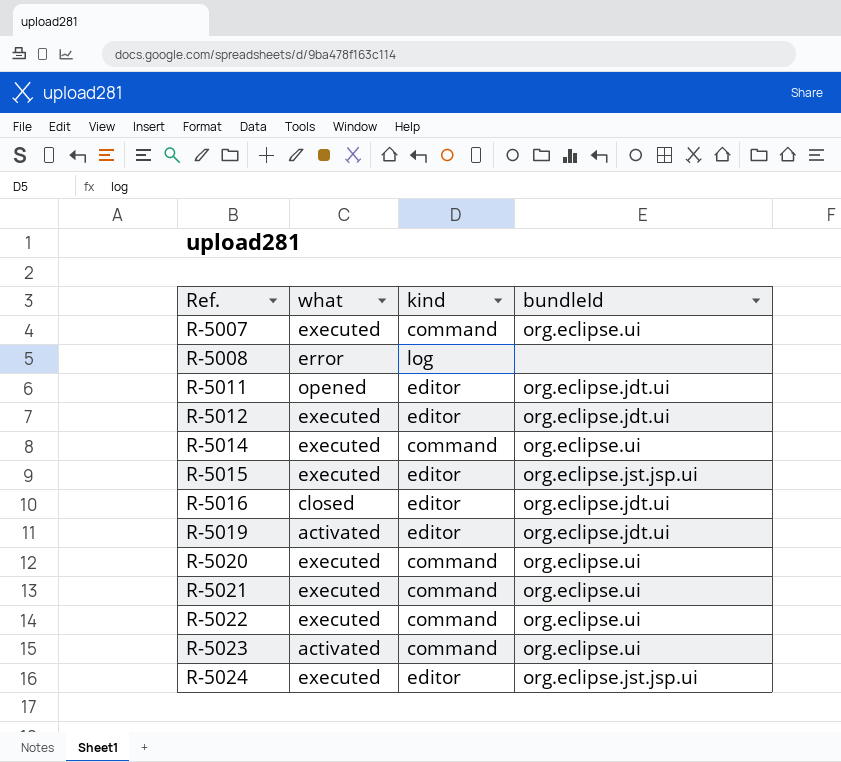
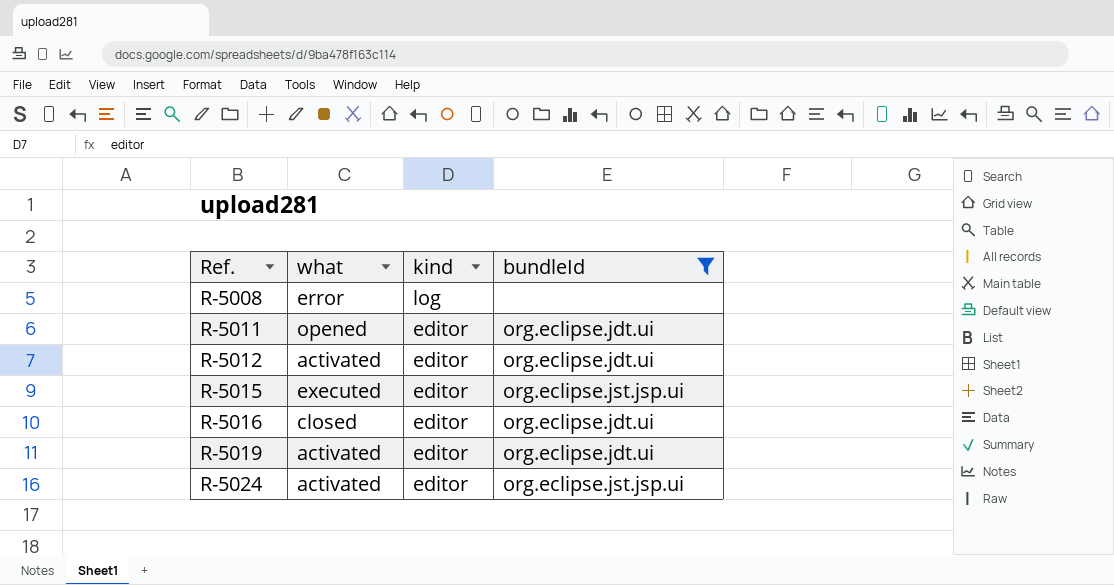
filter: none -> bundleId != org.eclipse.ui
R-5012 | what: executed -> activated
R-5024 | what: executed -> activated

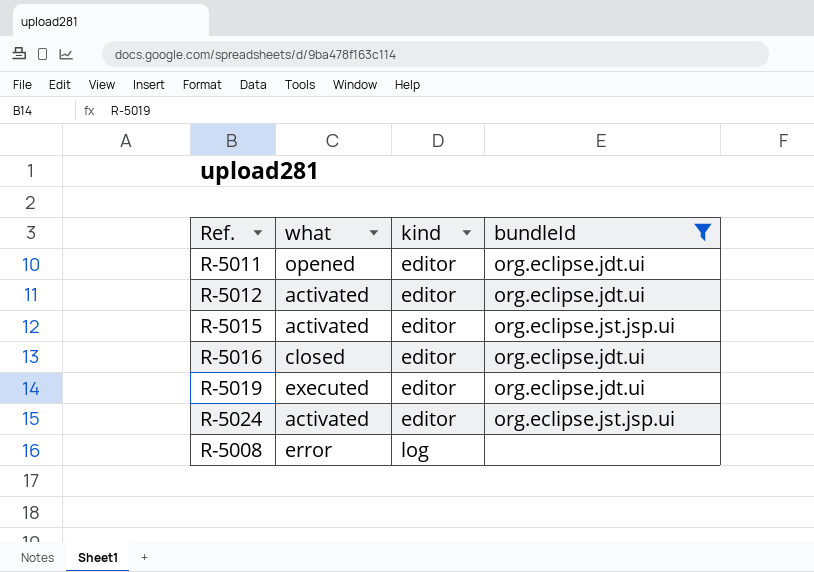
row order: Ref. ascending -> kind ascending
R-5015 | what: executed -> activated
R-5019 | what: activated -> executed

